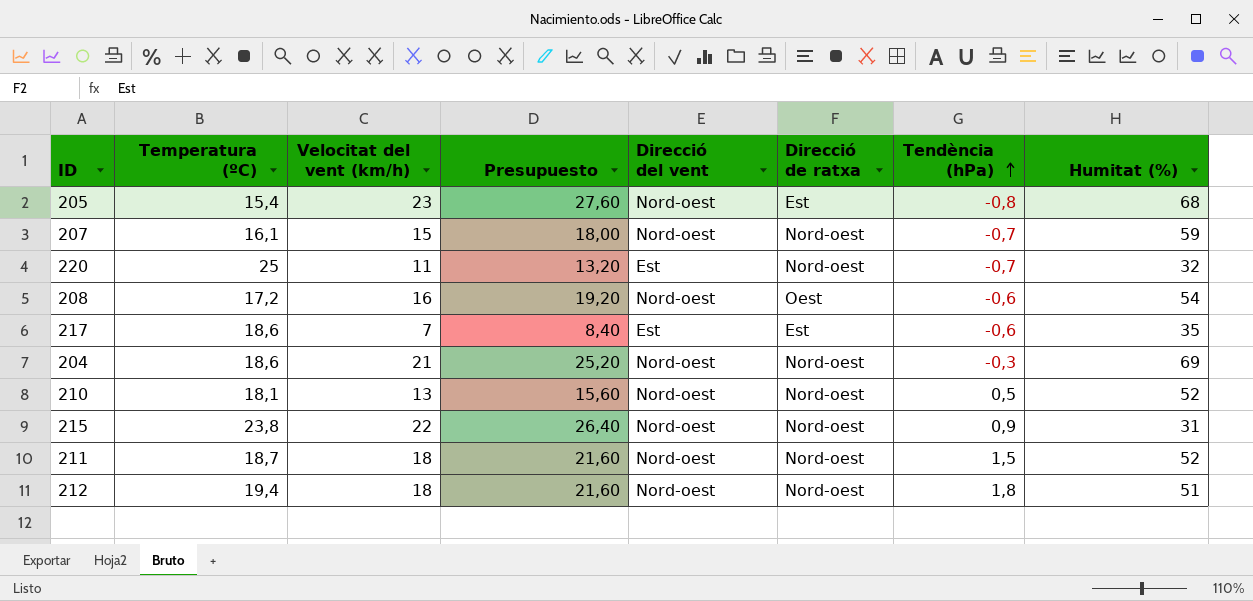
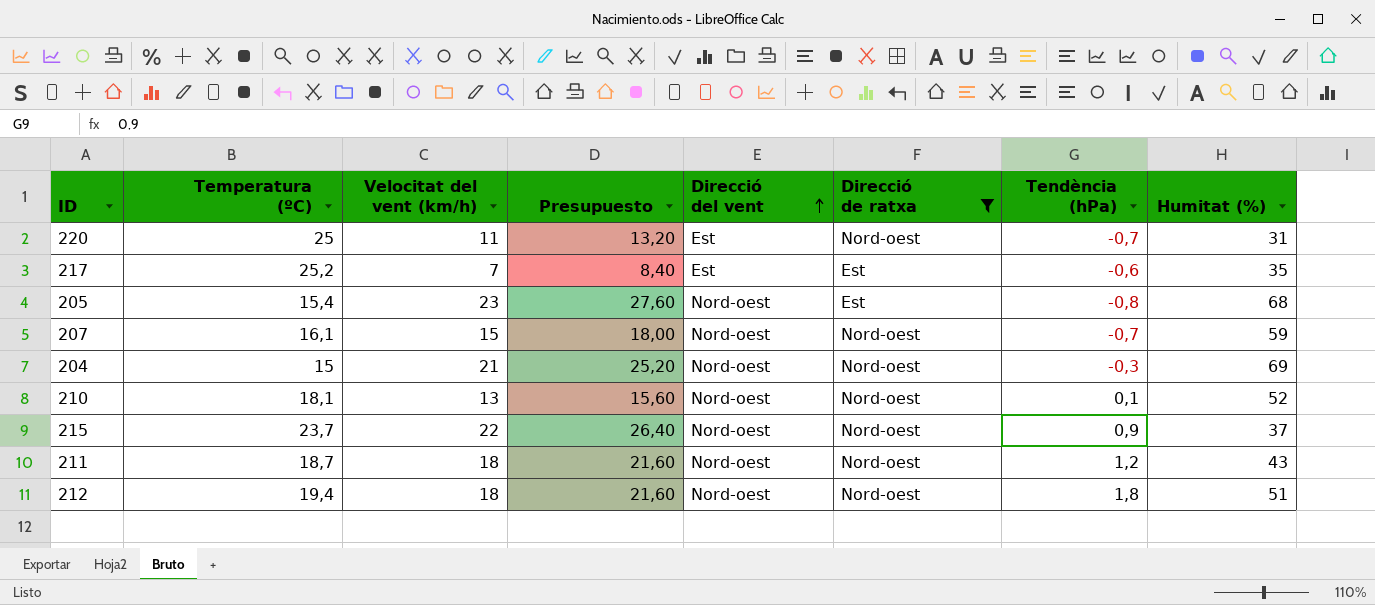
filter: none -> Direcció de ratxa != Oest
row order: Tendència (hPa) ascending -> Direcció del vent ascending
220 | Humitat (%): 32 -> 31
217 | Temperatura (ºC): 18,6 -> 25,2
204 | Temperatura (ºC): 18,6 -> 15
210 | Tendència (hPa): 0,5 -> 0,1
215 | Temperatura (ºC): 23,8 -> 23,7
215 | Humitat (%): 31 -> 37
211 | Tendència (hPa): 1,5 -> 1,2
211 | Humitat (%): 52 -> 43

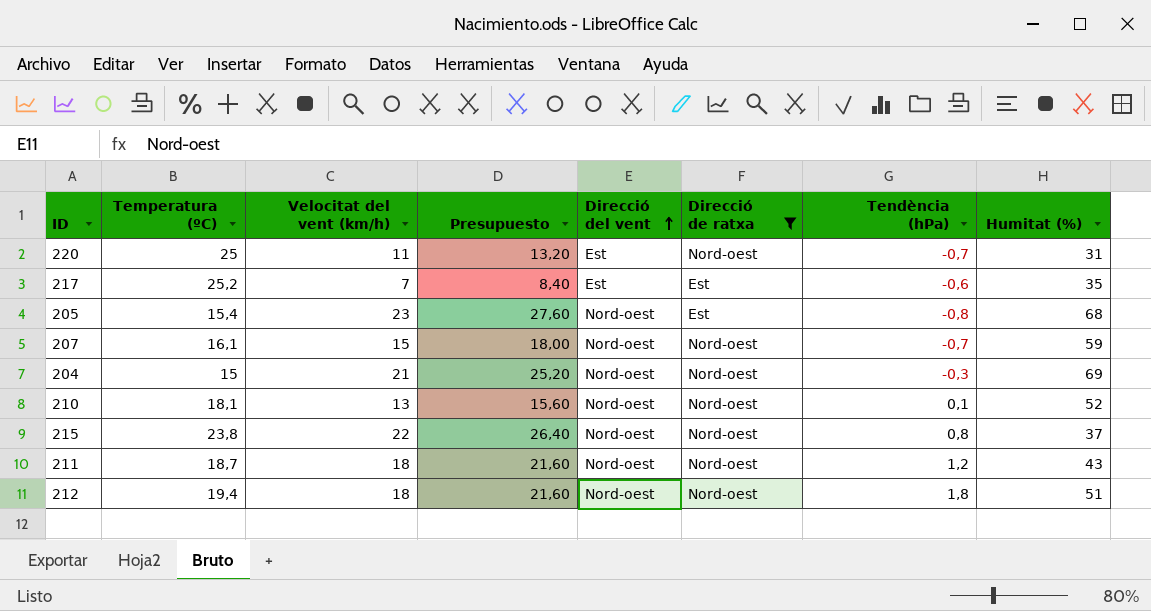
215 | Temperatura (ºC): 23,7 -> 23,8
215 | Tendència (hPa): 0,9 -> 0,8

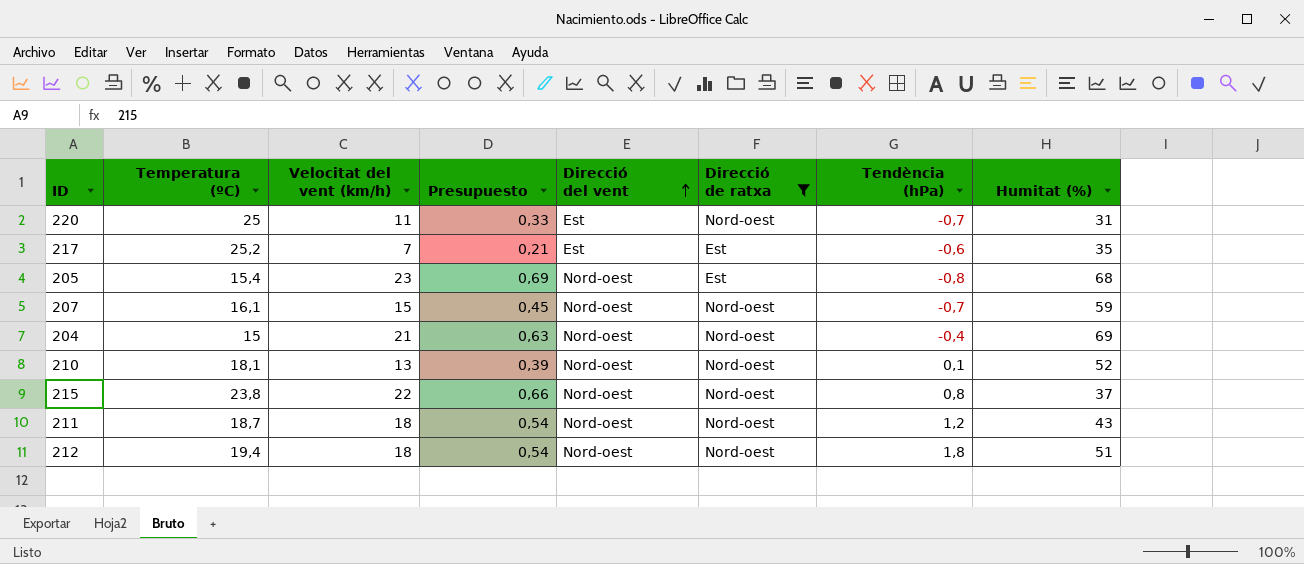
column Presupuesto | formula: [Velocitat del vent (km/h)] * 1,2 -> [Velocitat del vent (km/h)] * 0,03
204 | Tendència (hPa): -0,3 -> -0,4

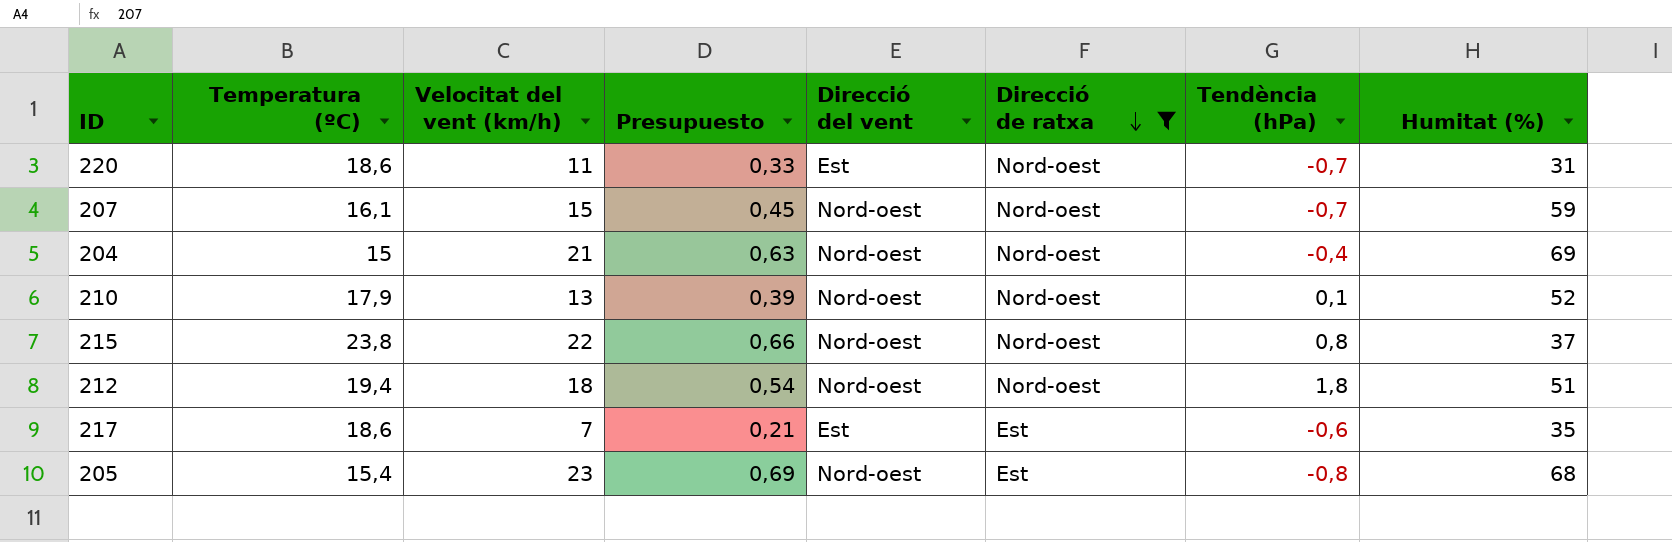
row order: Direcció del vent ascending -> Direcció de ratxa descending
row 211: 18,7 | 18 | 0,54 | Nord-oest | Nord-oest | 1,2 | 43 -> none
220 | Temperatura (ºC): 25 -> 18,6
210 | Temperatura (ºC): 18,1 -> 17,9
217 | Temperatura (ºC): 25,2 -> 18,6

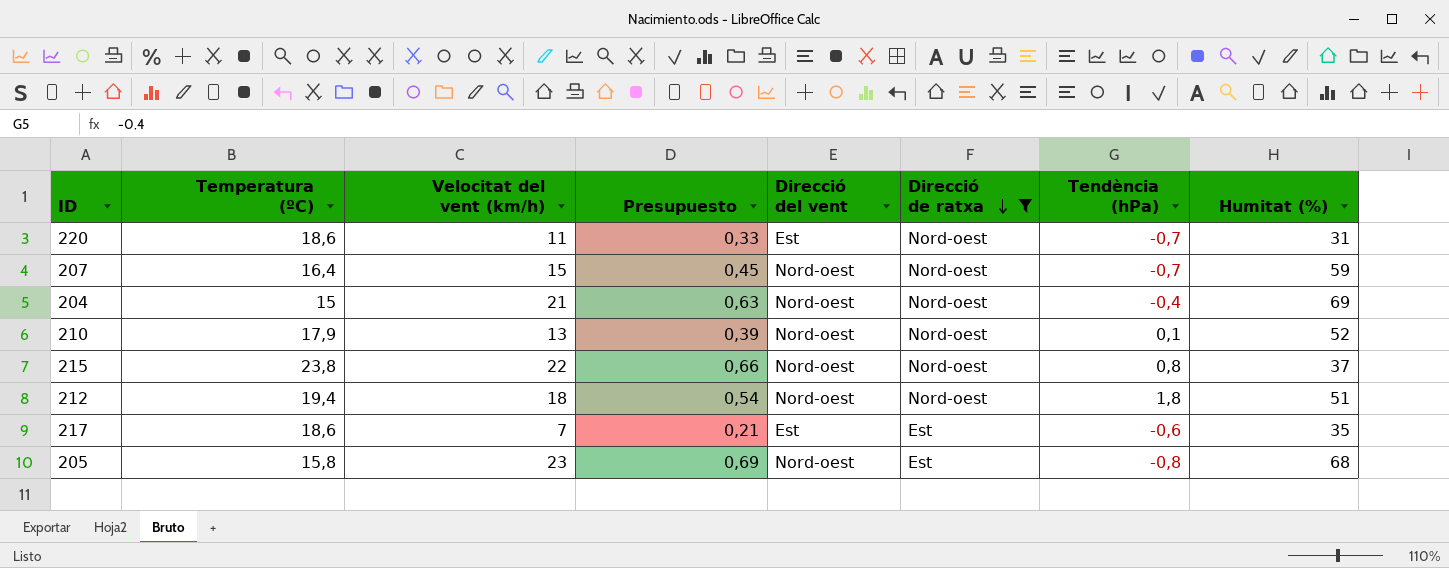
207 | Temperatura (ºC): 16,1 -> 16,4
205 | Temperatura (ºC): 15,4 -> 15,8

